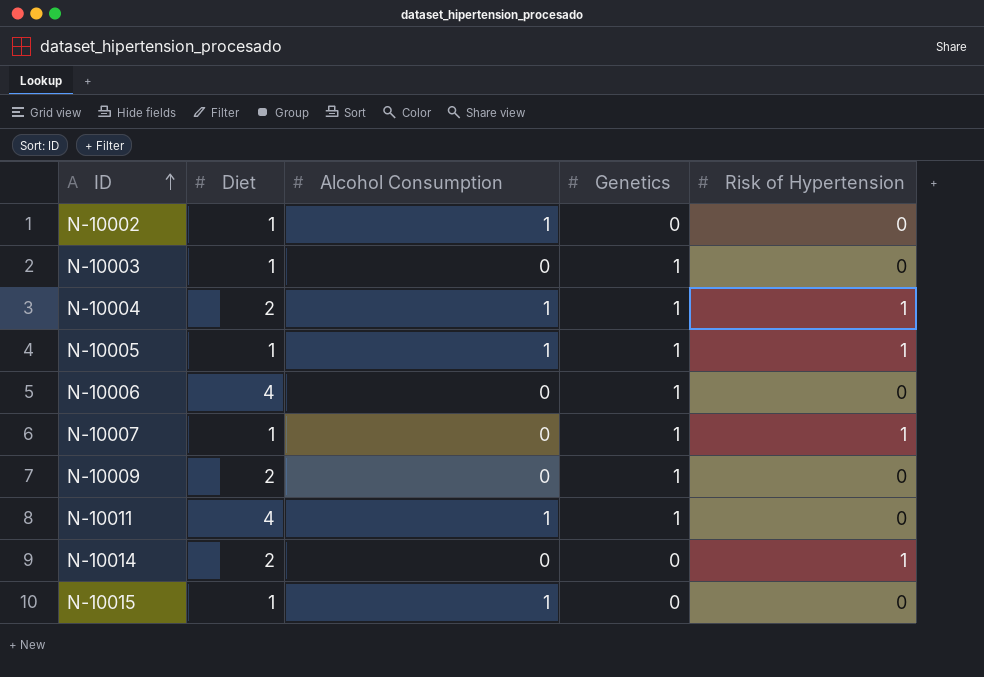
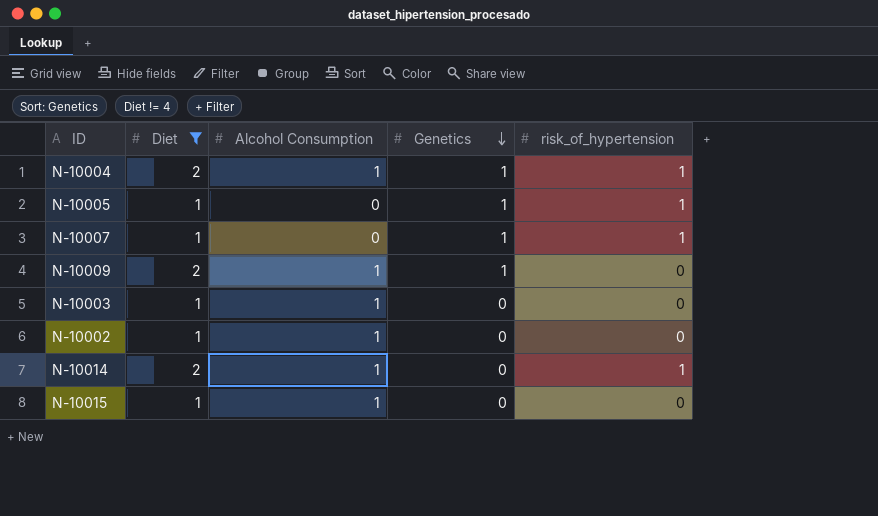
filter: none -> Diet != 4
row order: ID ascending -> Genetics descending
column name: Risk of Hypertension -> risk_of_hypertension
N-10005 | Alcohol Consumption: 1 -> 0
N-10009 | Alcohol Consumption: 0 -> 1
N-10003 | Alcohol Consumption: 0 -> 1
N-10003 | Genetics: 1 -> 0
N-10014 | Alcohol Consumption: 0 -> 1

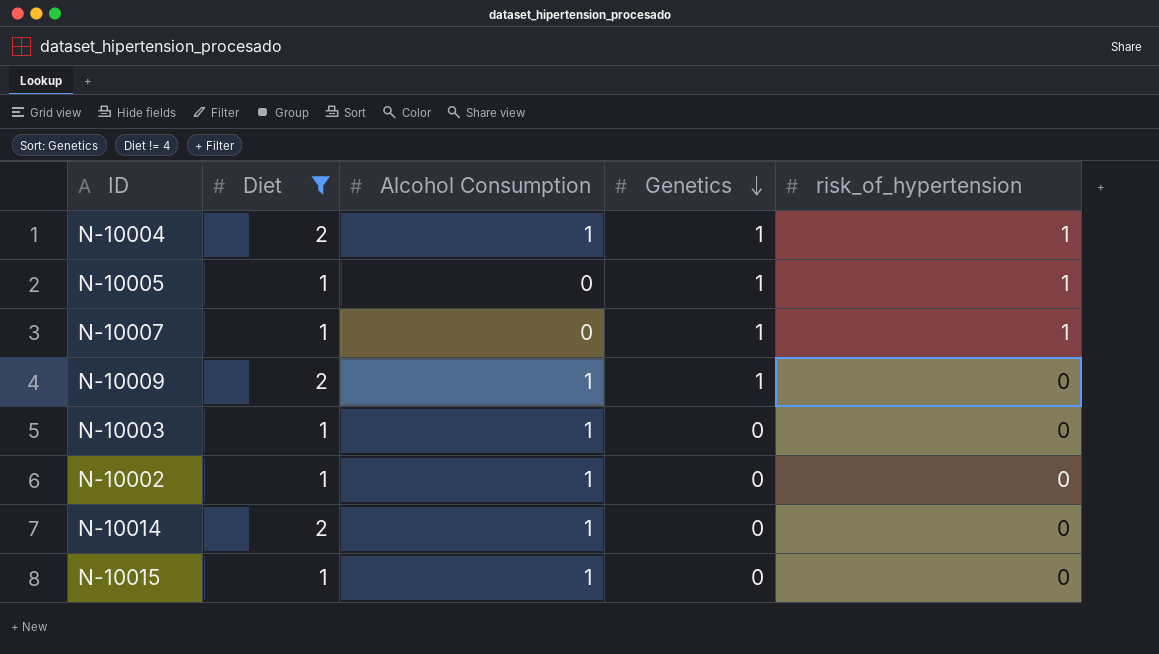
N-10014 | risk_of_hypertension: 1 -> 0

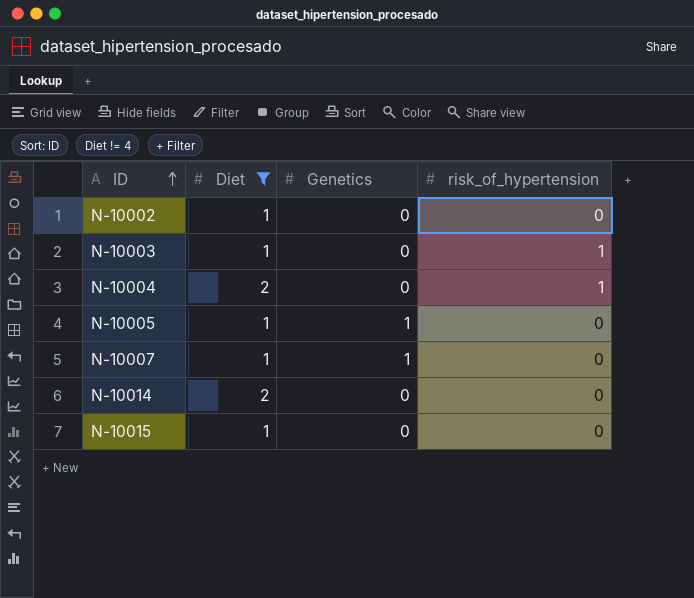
row order: Genetics descending -> ID ascending
column Alcohol Consumption | position: 3 -> none
row N-10009: 2 | 1 | 1 | 0 -> none
N-10003 | risk_of_hypertension: 0 -> 1
N-10004 | Genetics: 1 -> 0
N-10005 | risk_of_hypertension: 1 -> 0
N-10007 | risk_of_hypertension: 1 -> 0

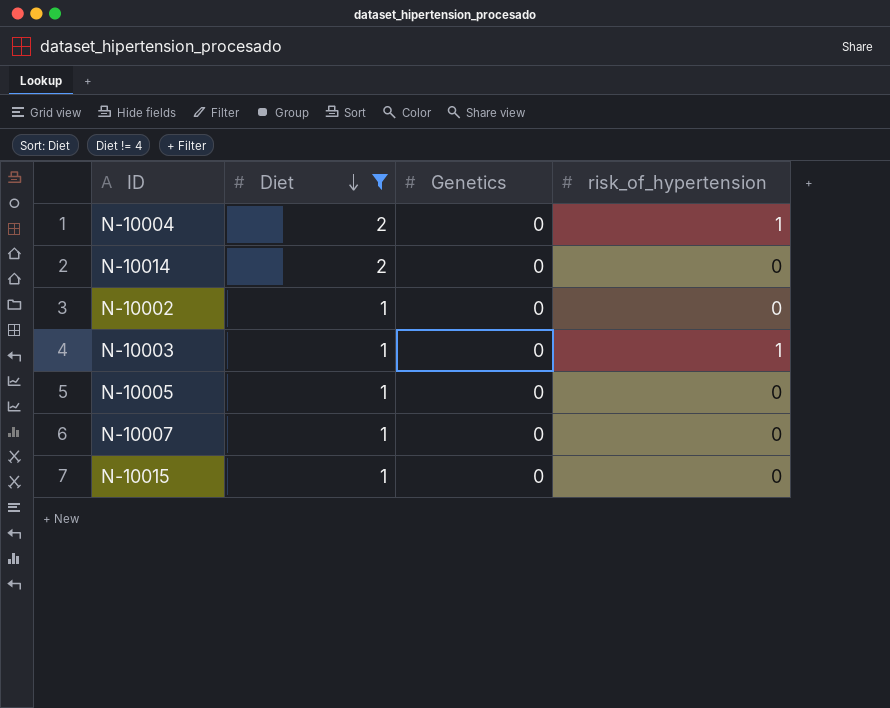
row order: ID ascending -> Diet descending
N-10005 | Genetics: 1 -> 0
N-10007 | Genetics: 1 -> 0

